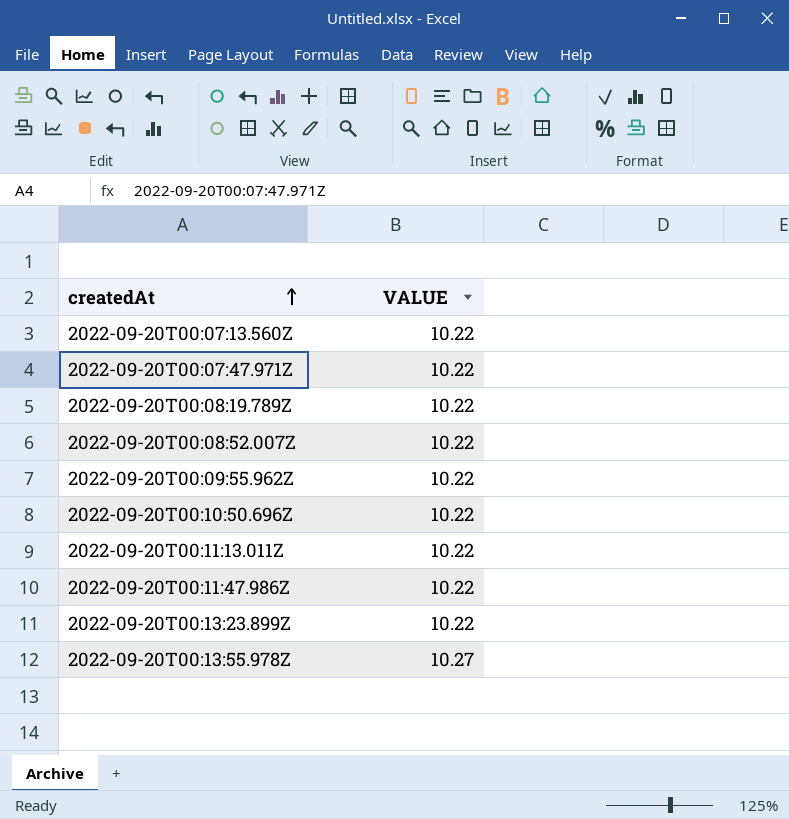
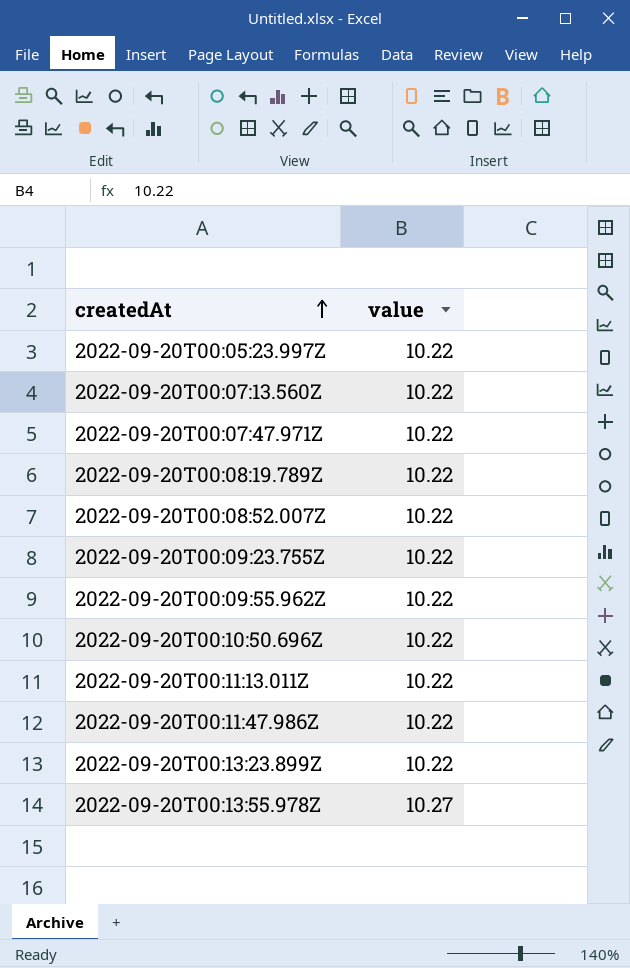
column name: VALUE -> value
row 2022-09-20T00:05:23.997Z: none -> 10.22
row 2022-09-20T00:09:23.755Z: none -> 10.22

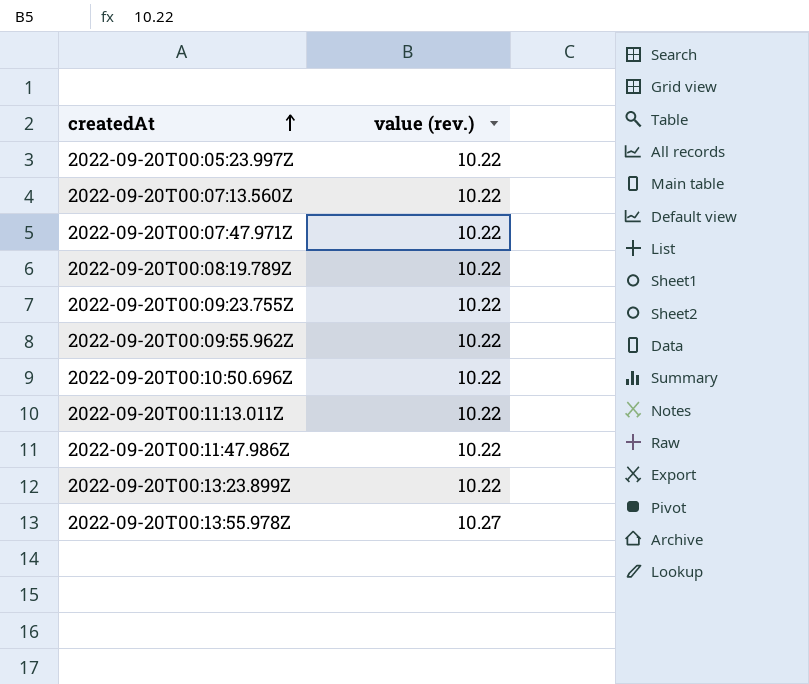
column name: value -> value (rev.)
row 2022-09-20T00:08:52.007Z: 10.22 -> none

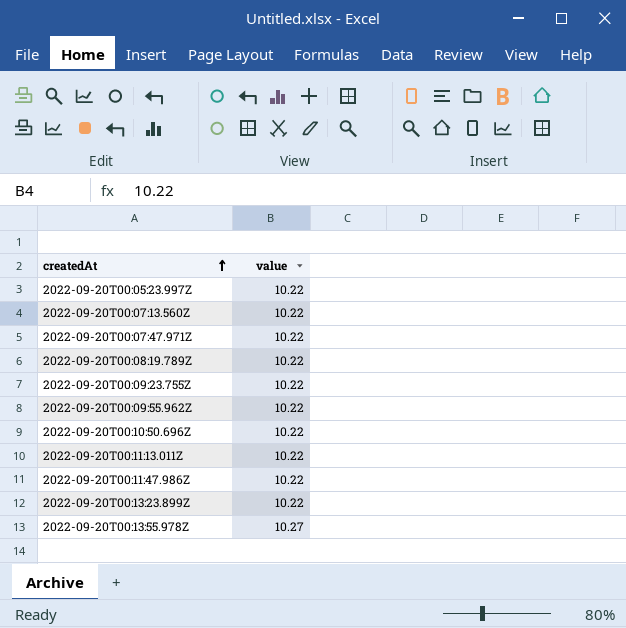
column name: value (rev.) -> value

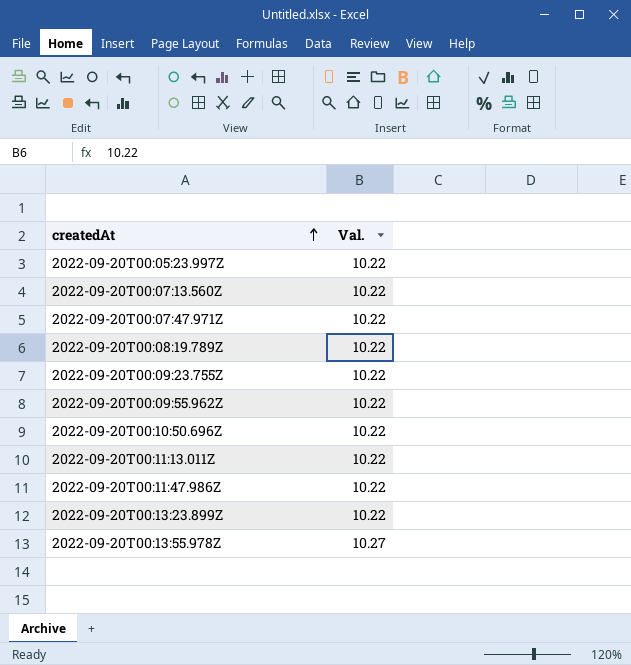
column name: value -> Val.

